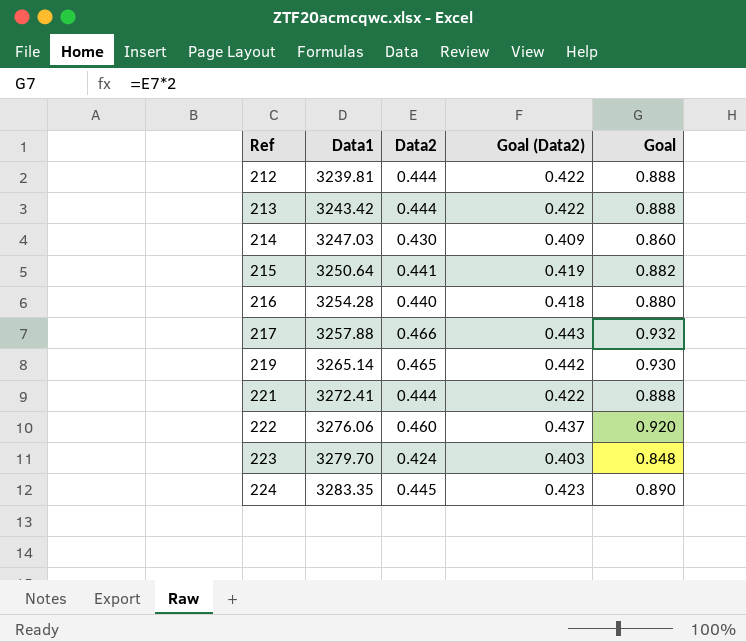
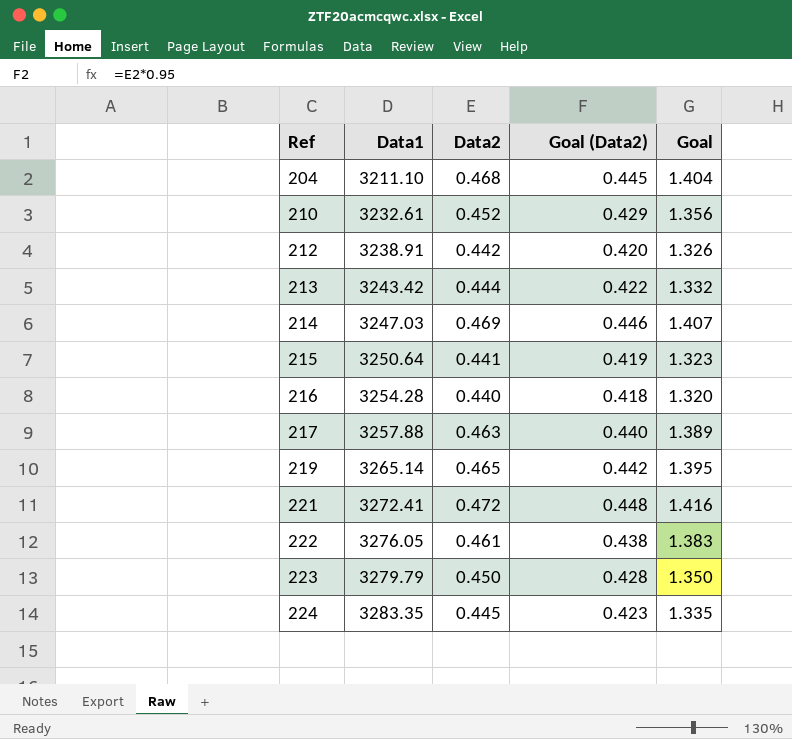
column Goal | formula: [Data2] * 2 -> [Data2] * 3
row 204: none -> 3211.10 | 0.468 | 0.445 | 1.404
row 210: none -> 3232.61 | 0.452 | 0.429 | 1.356
212 | Data1: 3239.81 -> 3238.91
212 | Data2: 0.444 -> 0.442
212 | Goal (Data2): 0.422 -> 0.420
214 | Data2: 0.430 -> 0.469
214 | Goal (Data2): 0.409 -> 0.446
217 | Data2: 0.466 -> 0.463
217 | Goal (Data2): 0.443 -> 0.440
221 | Data2: 0.444 -> 0.472
221 | Goal (Data2): 0.422 -> 0.448
222 | Data1: 3276.06 -> 3276.05
222 | Data2: 0.460 -> 0.461
222 | Goal (Data2): 0.437 -> 0.438
223 | Data1: 3279.70 -> 3279.79
223 | Data2: 0.424 -> 0.450
223 | Goal (Data2): 0.403 -> 0.428

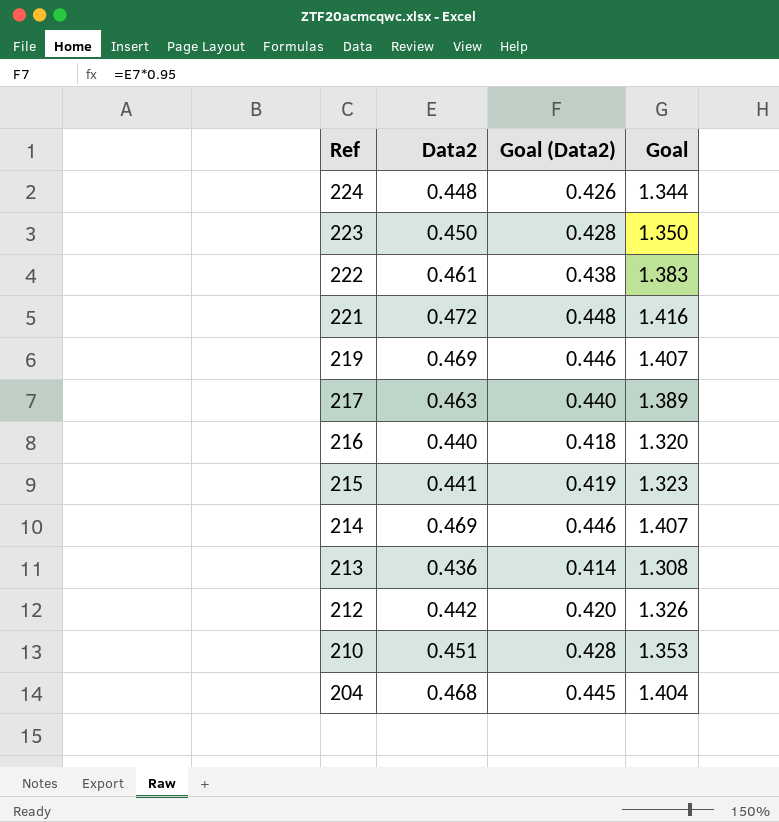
row order: Ref ascending -> Ref descending
column Data1 | position: 2 -> none
224 | Data2: 0.445 -> 0.448
224 | Goal (Data2): 0.423 -> 0.426
224 | Goal: 1.335 -> 1.344
219 | Data2: 0.465 -> 0.469
219 | Goal (Data2): 0.442 -> 0.446
219 | Goal: 1.395 -> 1.407
213 | Data2: 0.444 -> 0.436
213 | Goal (Data2): 0.422 -> 0.414
213 | Goal: 1.332 -> 1.308
210 | Data2: 0.452 -> 0.451
210 | Goal (Data2): 0.429 -> 0.428
210 | Goal: 1.356 -> 1.353

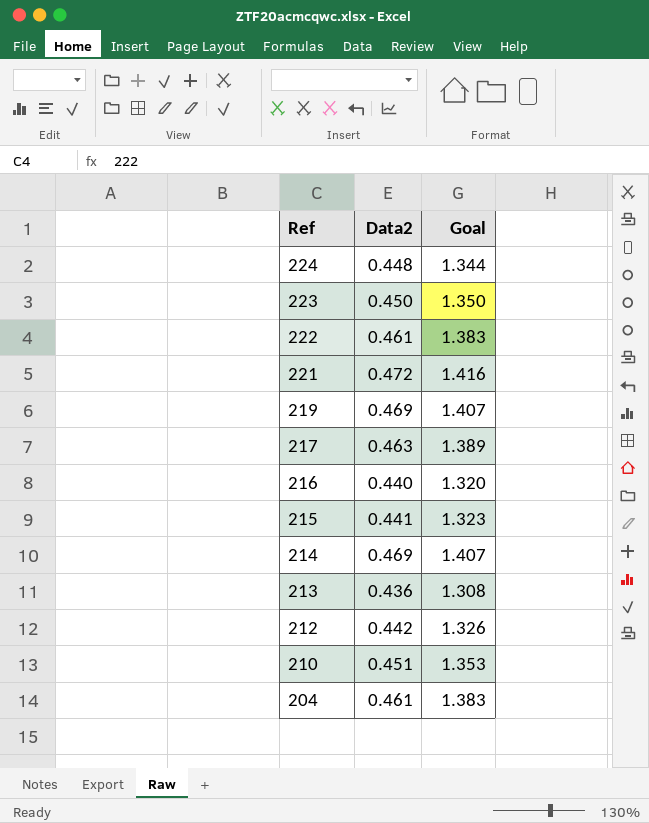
column Goal (Data2) | formula: [Data2] * 0.95 -> none
204 | Data2: 0.468 -> 0.461
204 | Goal: 1.404 -> 1.383

